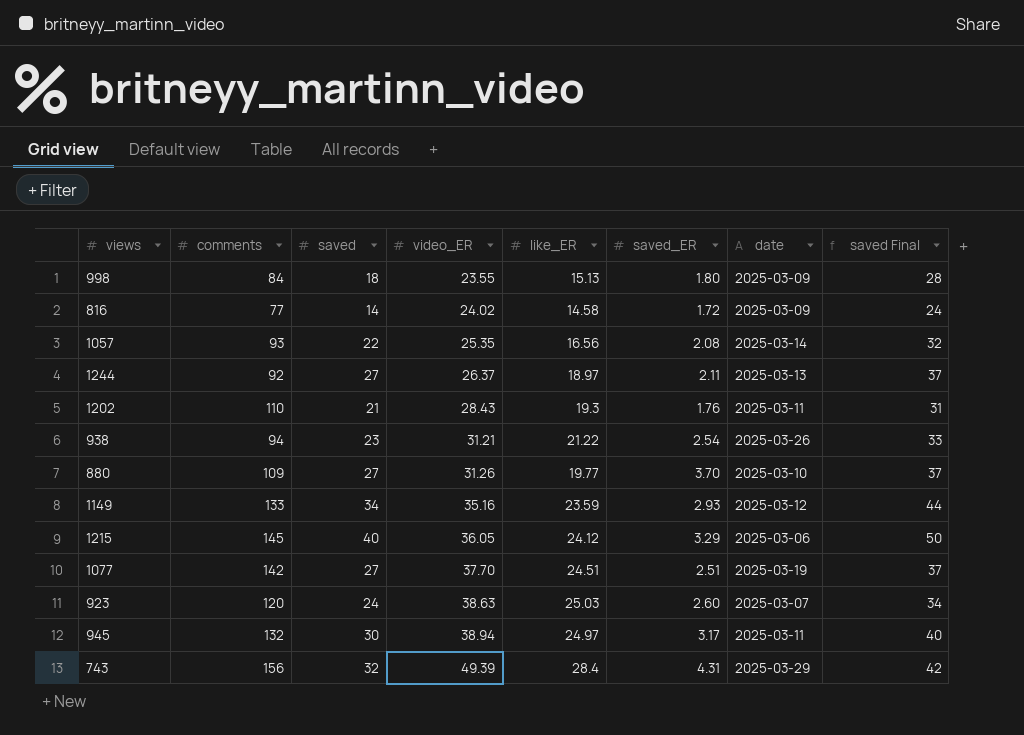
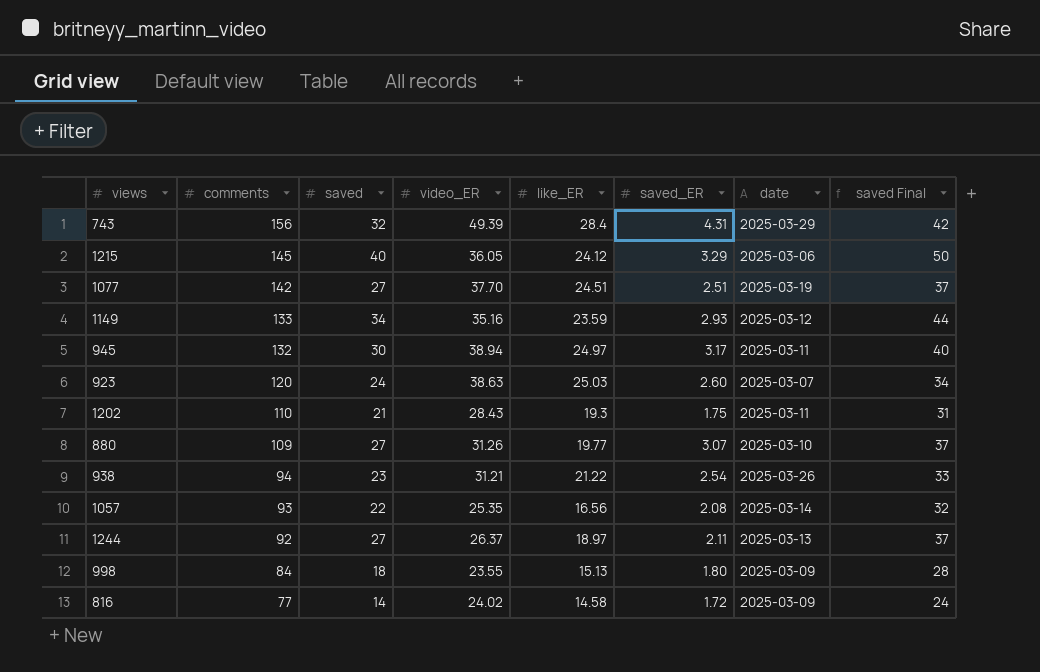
row order: video_ER ascending -> comments descending
1202 | saved_ER: 1.76 -> 1.75
880 | saved_ER: 3.70 -> 3.07

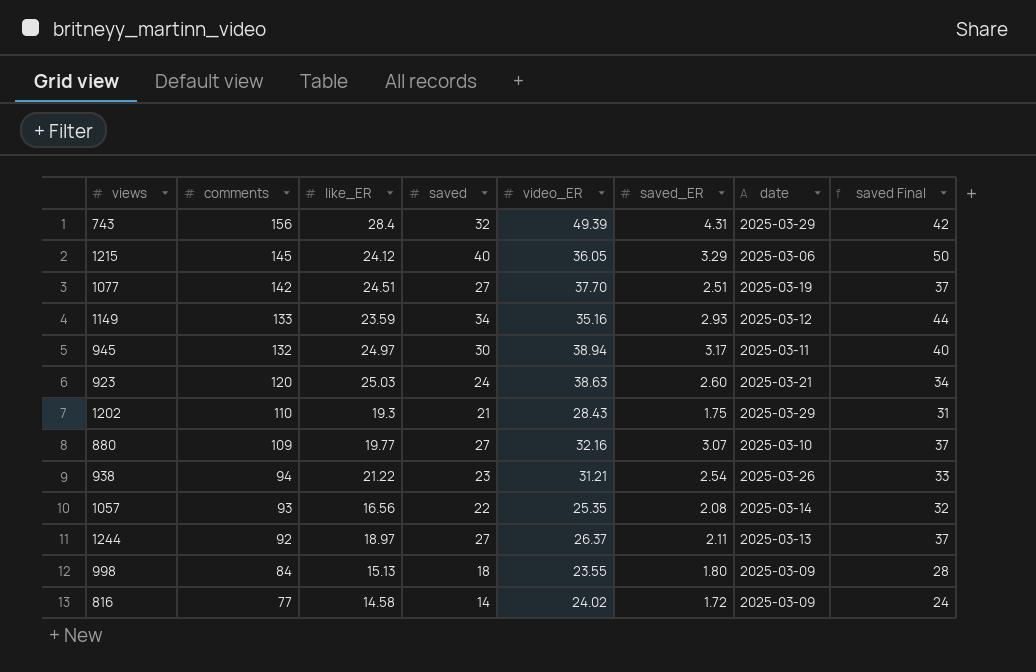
column like_ER | position: 5 -> 3
923 | date: 2025-03-07 -> 2025-03-21
1202 | date: 2025-03-11 -> 2025-03-29
880 | video_ER: 31.26 -> 32.16

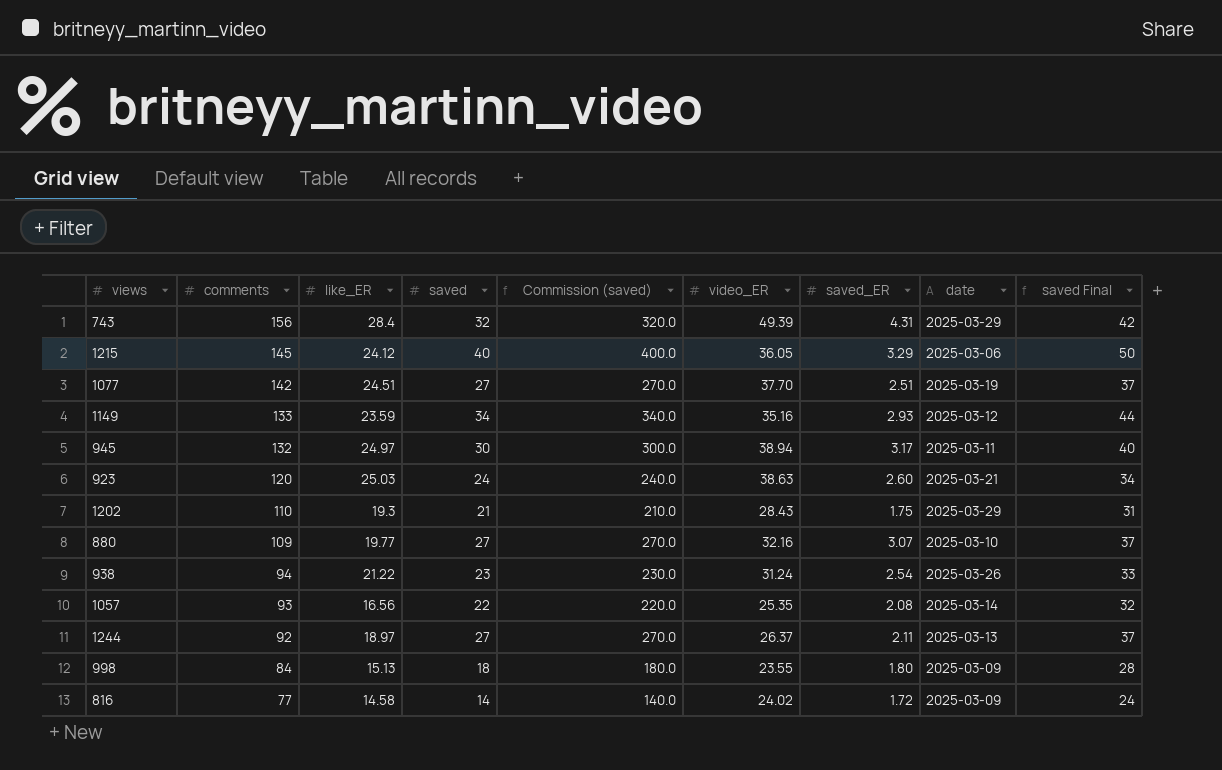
column Commission (saved) | formula: none -> [saved] * 10
938 | video_ER: 31.21 -> 31.24

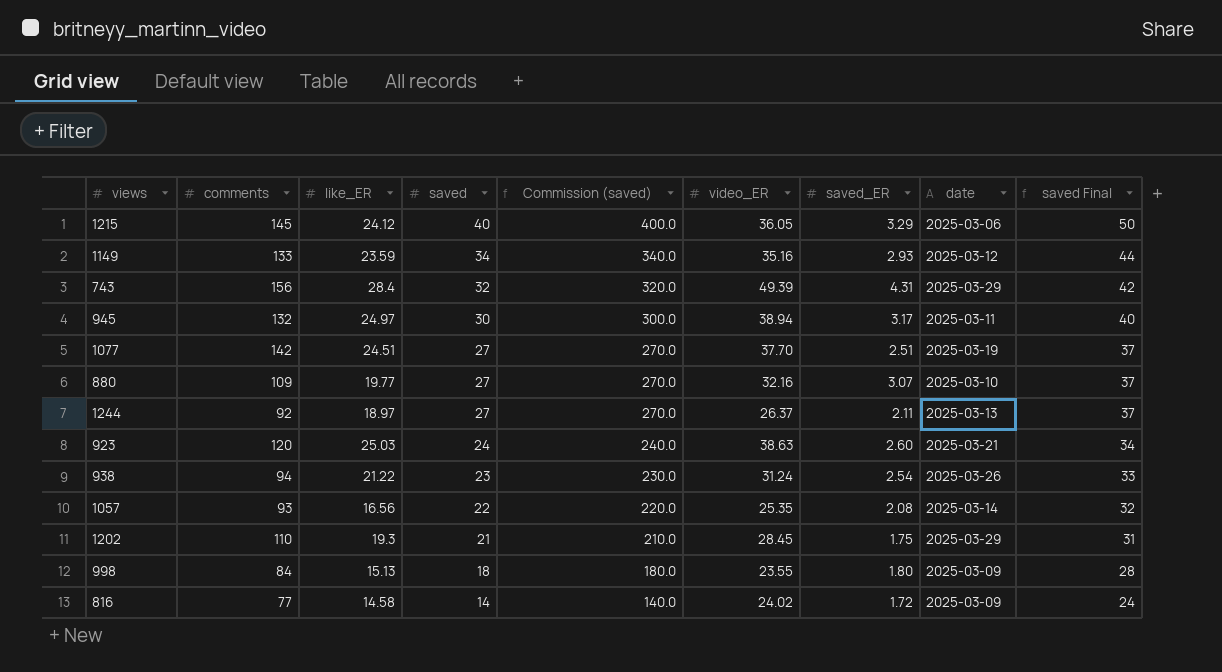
row order: comments descending -> saved descending
1202 | video_ER: 28.43 -> 28.45

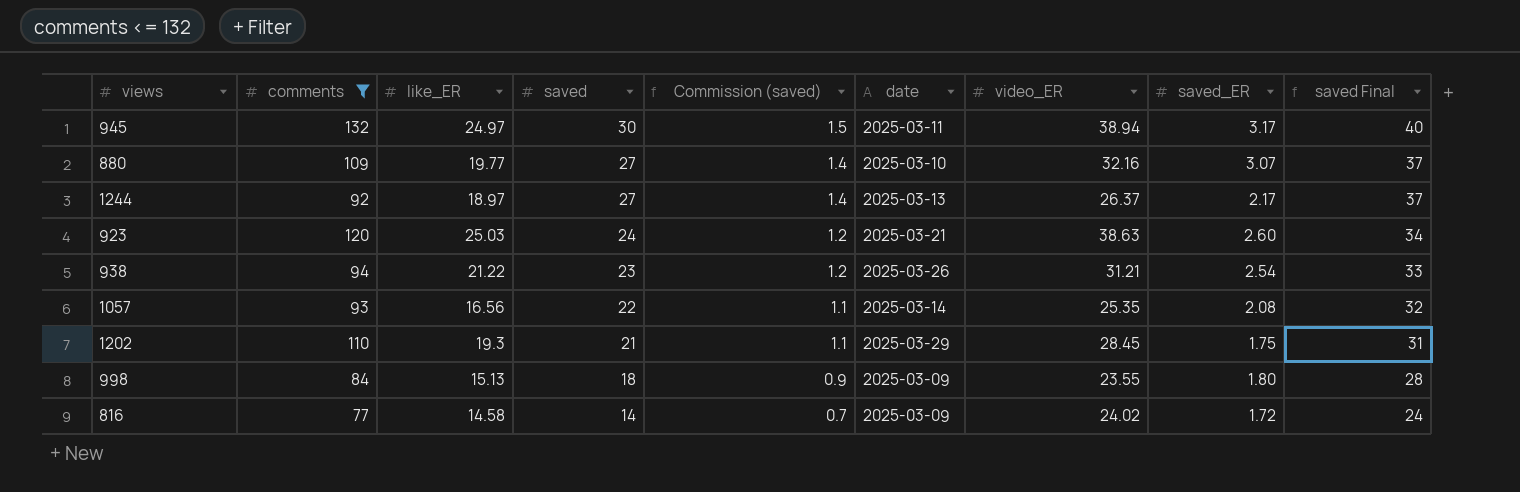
filter: none -> comments <= 132
column Commission (saved) | formula: [saved] * 10 -> [saved] * 0.05
column date | position: 8 -> 6
1244 | saved_ER: 2.11 -> 2.17
938 | video_ER: 31.24 -> 31.21

